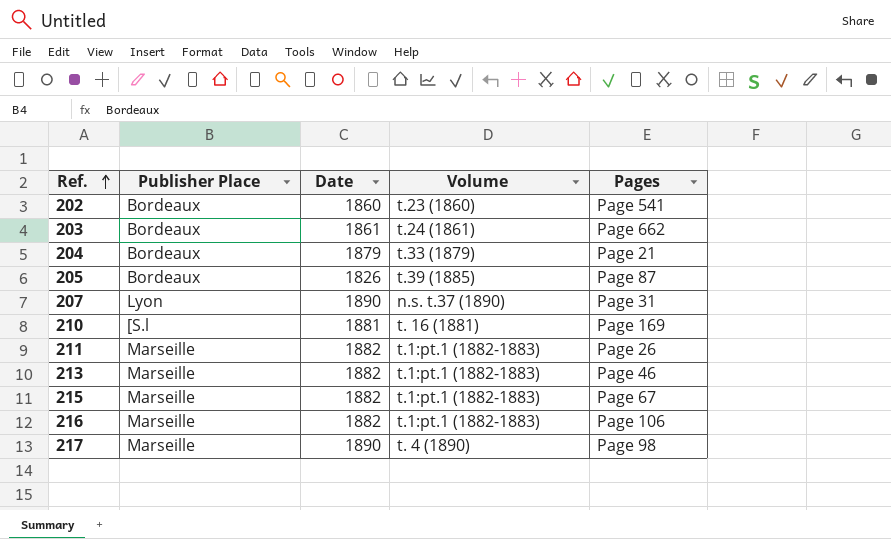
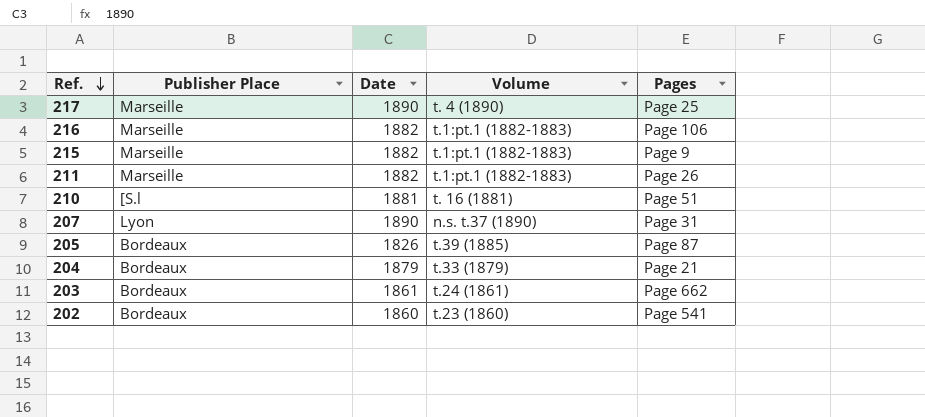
row order: Ref. ascending -> Ref. descending
row 213: Marseille | 1882 | t.1:pt.1 (1882-1883) | Page 46 -> none
217 | Pages: Page 98 -> Page 25
215 | Pages: Page 67 -> Page 9
210 | Pages: Page 169 -> Page 51

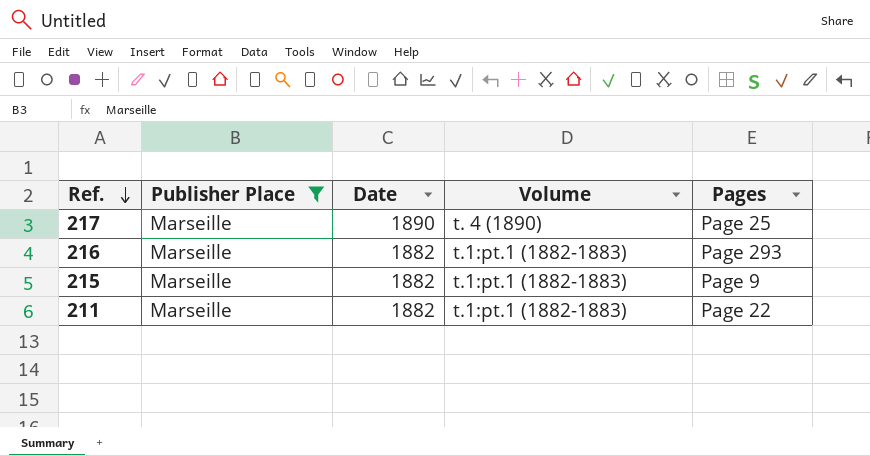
filter: none -> Publisher Place = Marseille
216 | Pages: Page 106 -> Page 293
211 | Pages: Page 26 -> Page 22

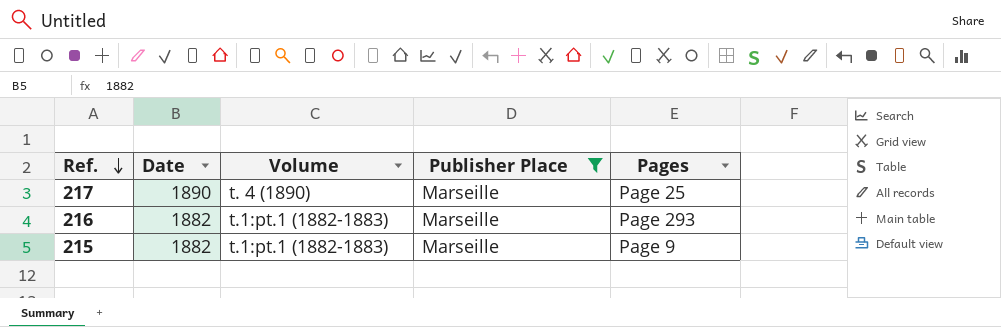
column Publisher Place | position: 2 -> 4
row 211: Marseille | 1882 | t.1:pt.1 (1882-1883) | Page 22 -> none

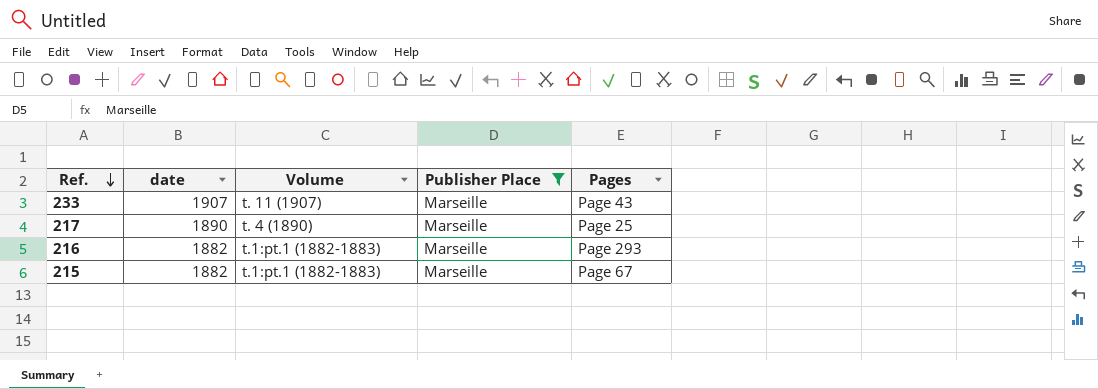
column name: Date -> date
row 233: none -> 1907 | t. 11 (1907) | Marseille | Page 43
215 | Pages: Page 9 -> Page 67

